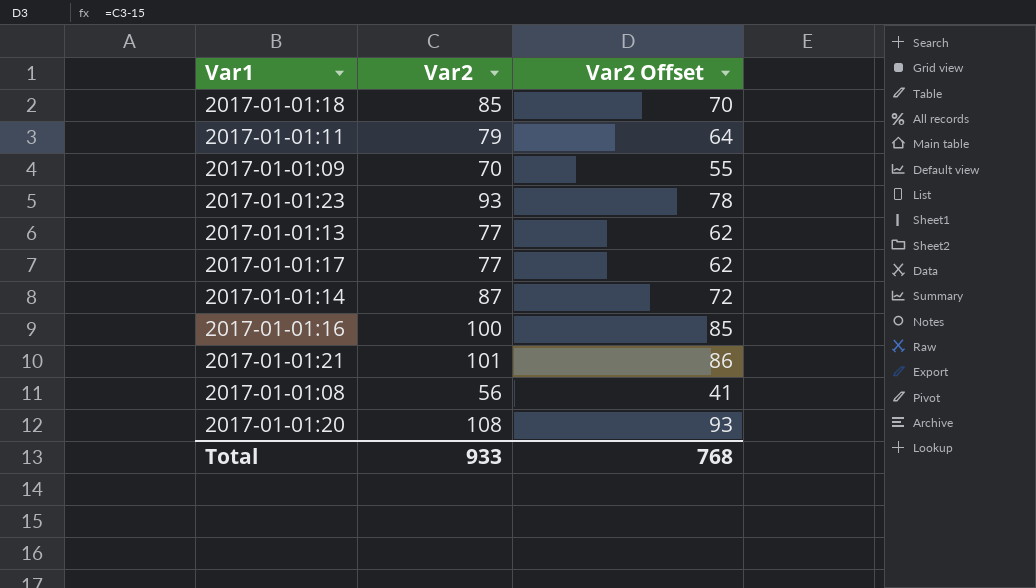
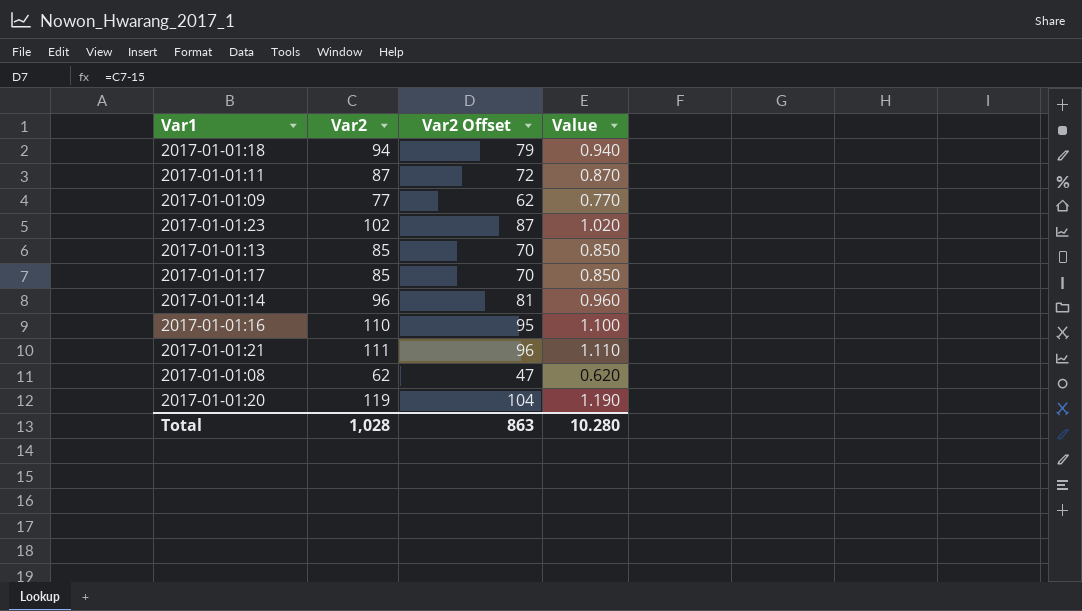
column Value | formula: none -> [Var2] * 0.01
2017-01-01:18 | Var2: 85 -> 94
2017-01-01:18 | Var2 Offset: 70 -> 79
2017-01-01:11 | Var2: 79 -> 87
2017-01-01:11 | Var2 Offset: 64 -> 72
2017-01-01:09 | Var2: 70 -> 77
2017-01-01:09 | Var2 Offset: 55 -> 62
2017-01-01:23 | Var2: 93 -> 102
2017-01-01:23 | Var2 Offset: 78 -> 87
2017-01-01:13 | Var2: 77 -> 85
2017-01-01:13 | Var2 Offset: 62 -> 70
2017-01-01:17 | Var2: 77 -> 85
2017-01-01:17 | Var2 Offset: 62 -> 70
2017-01-01:14 | Var2: 87 -> 96
2017-01-01:14 | Var2 Offset: 72 -> 81
2017-01-01:16 | Var2: 100 -> 110
2017-01-01:16 | Var2 Offset: 85 -> 95
2017-01-01:21 | Var2: 101 -> 111
2017-01-01:21 | Var2 Offset: 86 -> 96
2017-01-01:08 | Var2: 56 -> 62
2017-01-01:08 | Var2 Offset: 41 -> 47
2017-01-01:20 | Var2: 108 -> 119
2017-01-01:20 | Var2 Offset: 93 -> 104
Total | Var2: 933 -> 1,028
Total | Var2 Offset: 768 -> 863

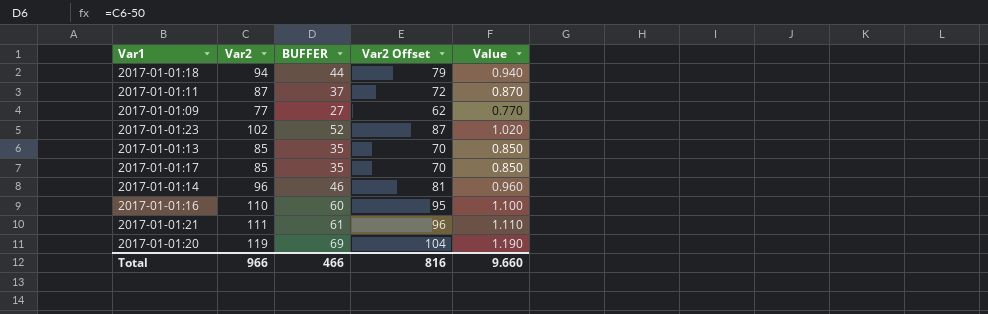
column BUFFER | formula: none -> [Var2] - 50
row 2017-01-01:08: 62 | 47 | 0.620 -> none
Total | Var2: 1,028 -> 966
Total | Var2 Offset: 863 -> 816
Total | Value: 10.280 -> 9.660

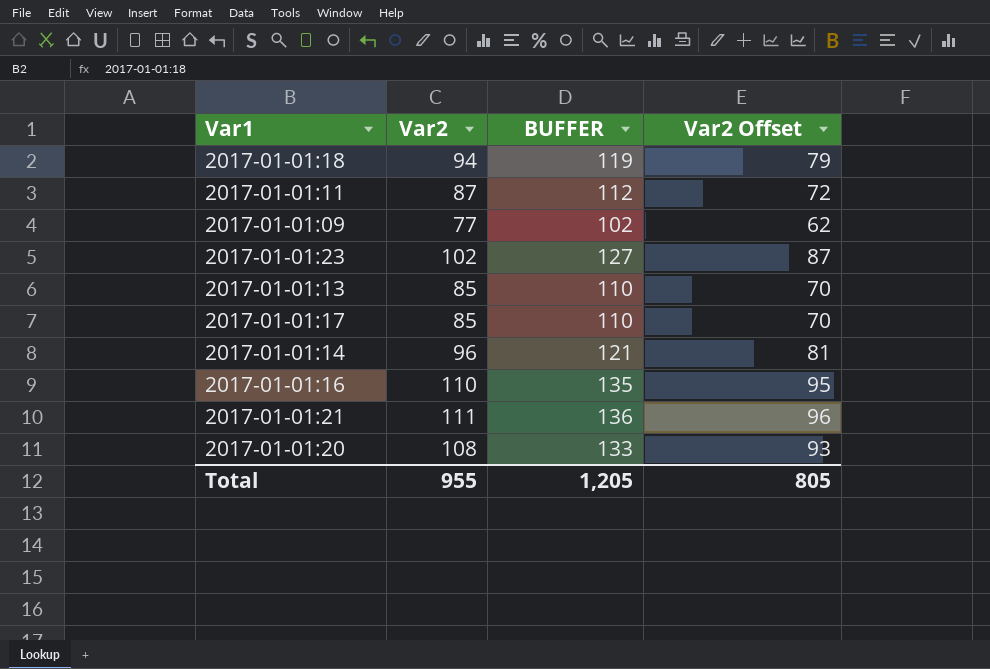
column Value | formula: [Var2] * 0.01 -> none
column BUFFER | formula: [Var2] - 50 -> [Var2] + 25
2017-01-01:20 | Var2: 119 -> 108
2017-01-01:20 | Var2 Offset: 104 -> 93
Total | Var2: 966 -> 955
Total | BUFFER: 466 -> 1,205
Total | Var2 Offset: 816 -> 805

